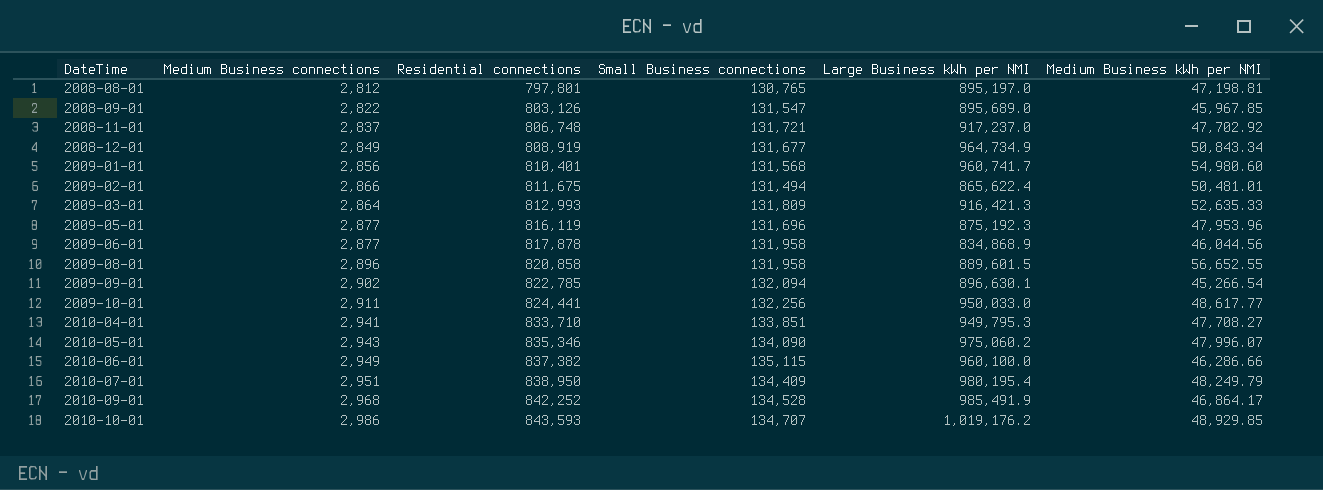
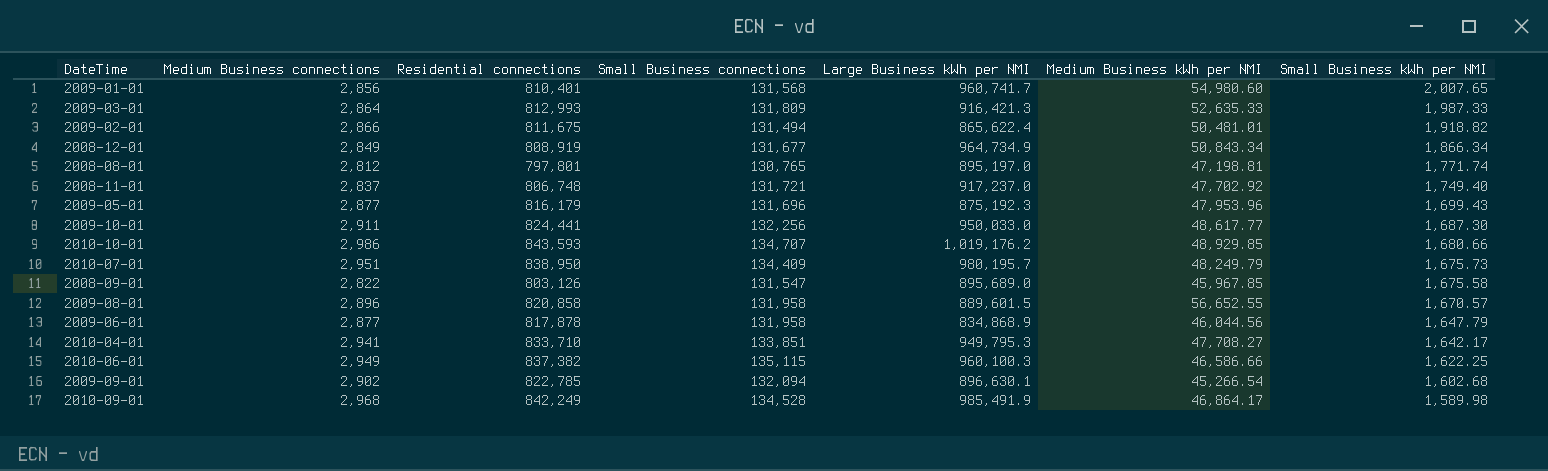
row order: DateTime ascending -> Small Business kWh per NMI descending
column Small Business kWh per NMI | position: none -> 7
row 2010-05-01: 2,943 | 835,346 | 134,090 | 975,060.2 | 47,996.07 -> none
2009-05-01 | Residential connections: 816,119 -> 816,179
2010-07-01 | Large Business kWh per NMI: 980,195.4 -> 980,195.7
2010-06-01 | Large Business kWh per NMI: 960,100.0 -> 960,100.3
2010-06-01 | Medium Business kWh per NMI: 46,286.66 -> 46,586.66
2010-09-01 | Residential connections: 842,252 -> 842,249

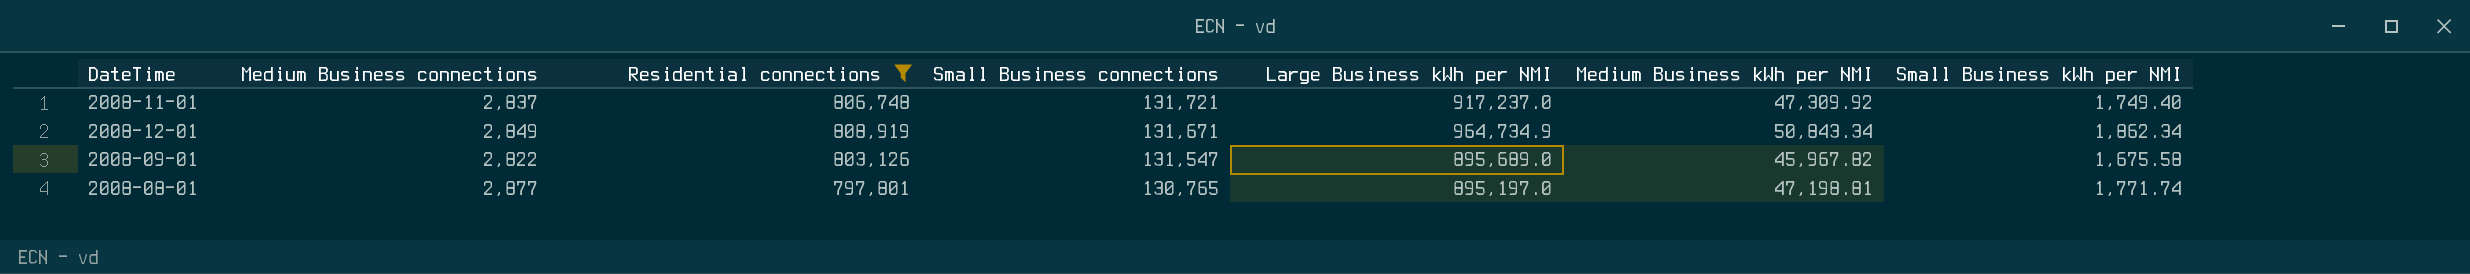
filter: none -> Residential connections <= 808,919
row order: Small Business kWh per NMI descending -> Small Business connections descending
2008-11-01 | Medium Business kWh per NMI: 47,702.92 -> 47,309.92
2008-12-01 | Small Business connections: 131,677 -> 131,671
2008-12-01 | Small Business kWh per NMI: 1,866.34 -> 1,862.34
2008-09-01 | Medium Business kWh per NMI: 45,967.85 -> 45,967.82
2008-08-01 | Medium Business connections: 2,812 -> 2,877

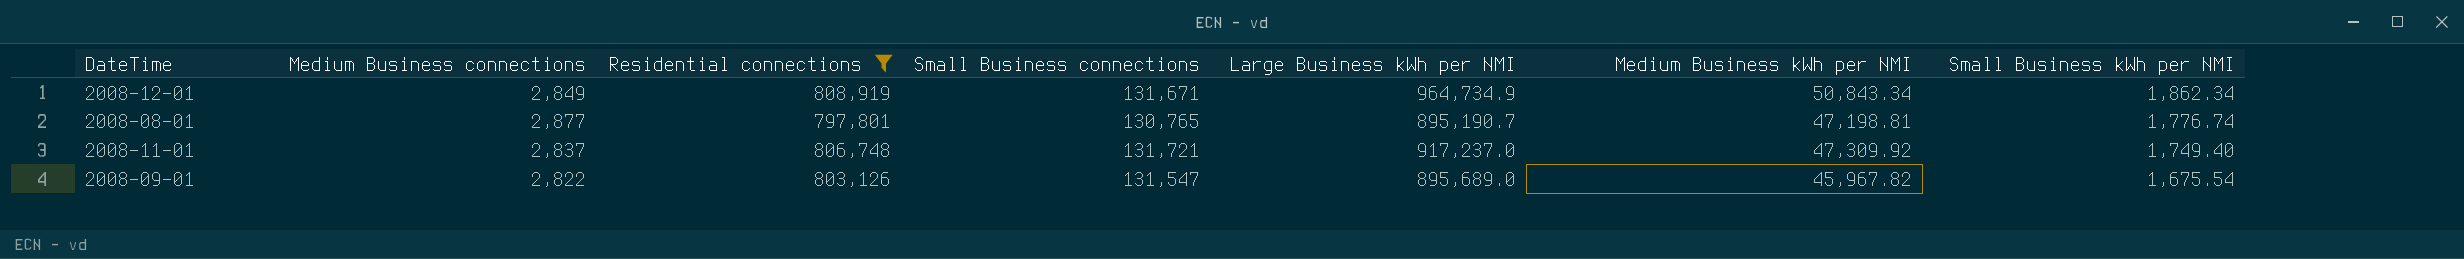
row order: Small Business connections descending -> Small Business kWh per NMI descending
2008-08-01 | Large Business kWh per NMI: 895,197.0 -> 895,190.7
2008-08-01 | Small Business kWh per NMI: 1,771.74 -> 1,776.74
2008-09-01 | Small Business kWh per NMI: 1,675.58 -> 1,675.54

